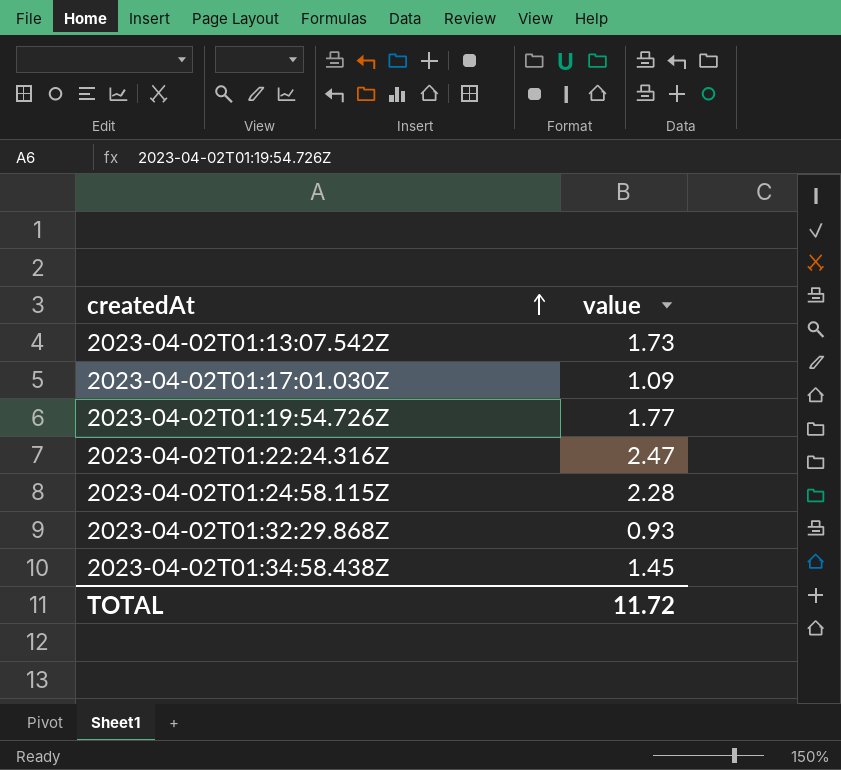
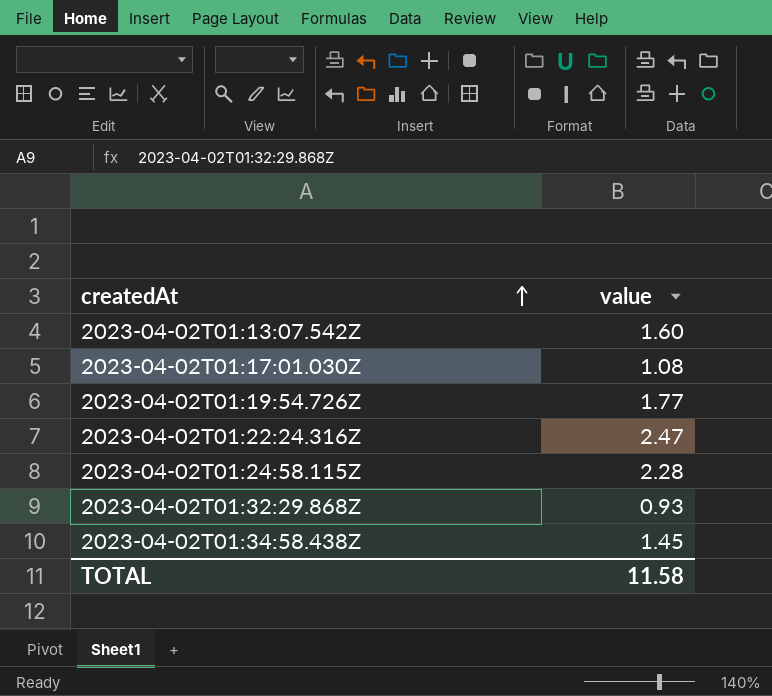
2023-04-02T01:13:07.542Z | value: 1.73 -> 1.60
2023-04-02T01:17:01.030Z | value: 1.09 -> 1.08
TOTAL | value: 11.72 -> 11.58

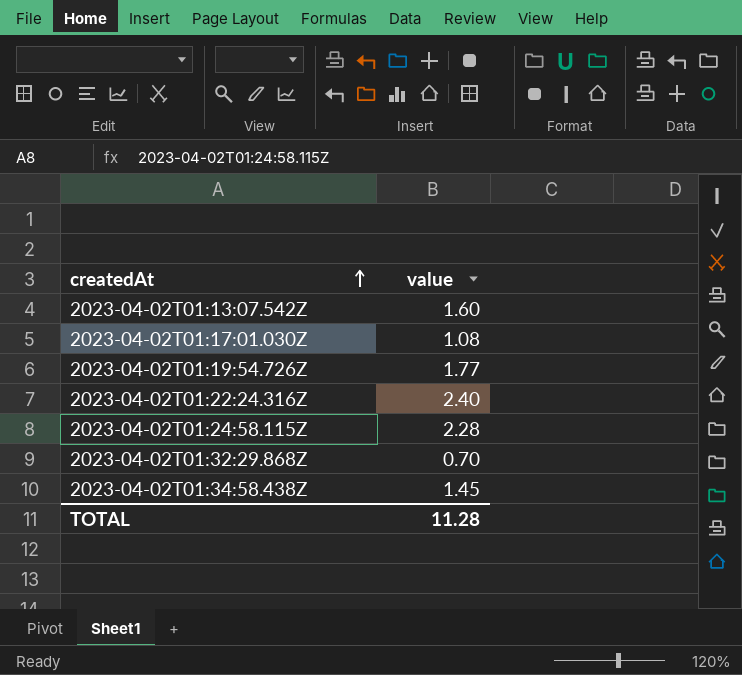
2023-04-02T01:22:24.316Z | value: 2.47 -> 2.40
2023-04-02T01:32:29.868Z | value: 0.93 -> 0.70
TOTAL | value: 11.58 -> 11.28

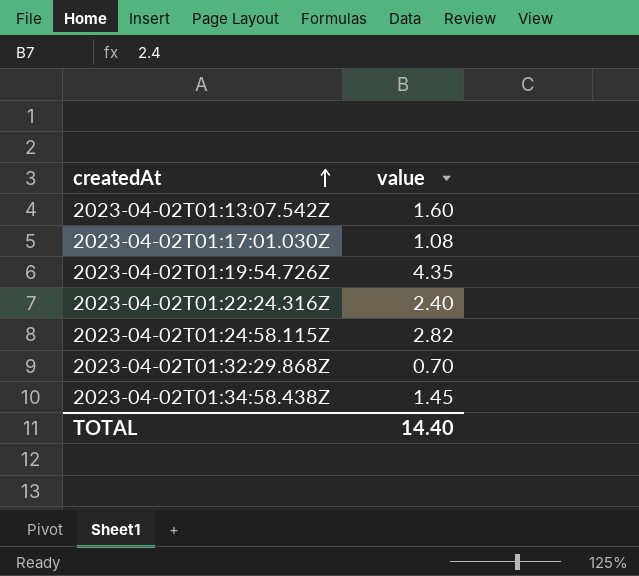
2023-04-02T01:19:54.726Z | value: 1.77 -> 4.35
2023-04-02T01:24:58.115Z | value: 2.28 -> 2.82
TOTAL | value: 11.28 -> 14.40

